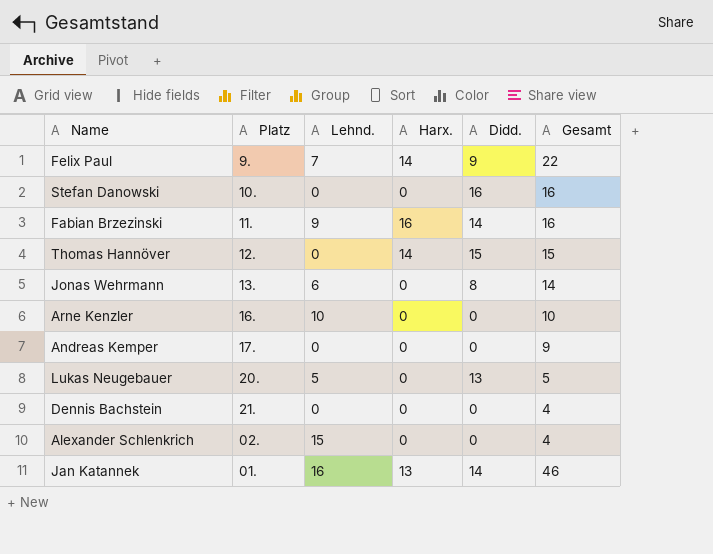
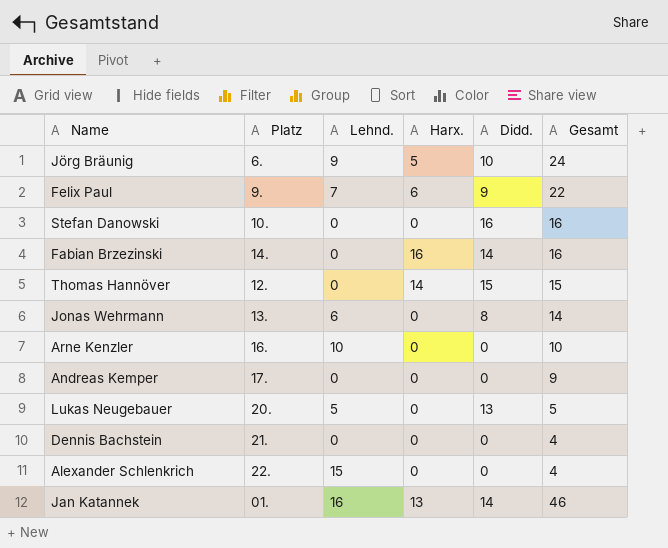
row Jörg Bräunig: none -> 6. | 9 | 5 | 10 | 24
Felix Paul | Harx.: 14 -> 6
Fabian Brzezinski | Platz: 11. -> 14.
Fabian Brzezinski | Lehnd.: 9 -> 0
Alexander Schlenkrich | Platz: 02. -> 22.

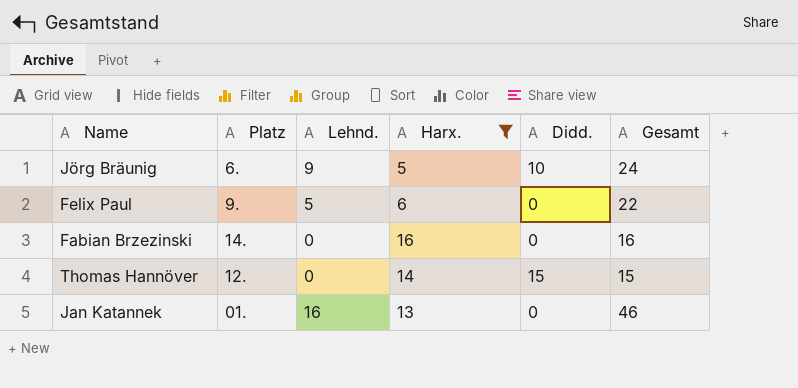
filter: none -> Harx. != 0
Felix Paul | Lehnd.: 7 -> 5
Felix Paul | Didd.: 9 -> 0
Fabian Brzezinski | Didd.: 14 -> 0
Jan Katannek | Didd.: 14 -> 0

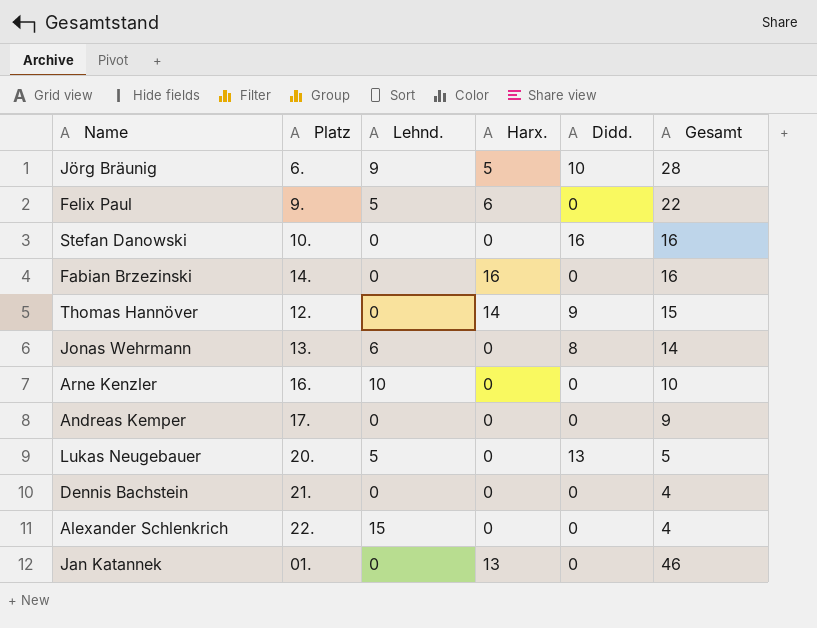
filter: Harx. != 0 -> none
Jörg Bräunig | Gesamt: 24 -> 28
Thomas Hannöver | Didd.: 15 -> 9
Jan Katannek | Lehnd.: 16 -> 0

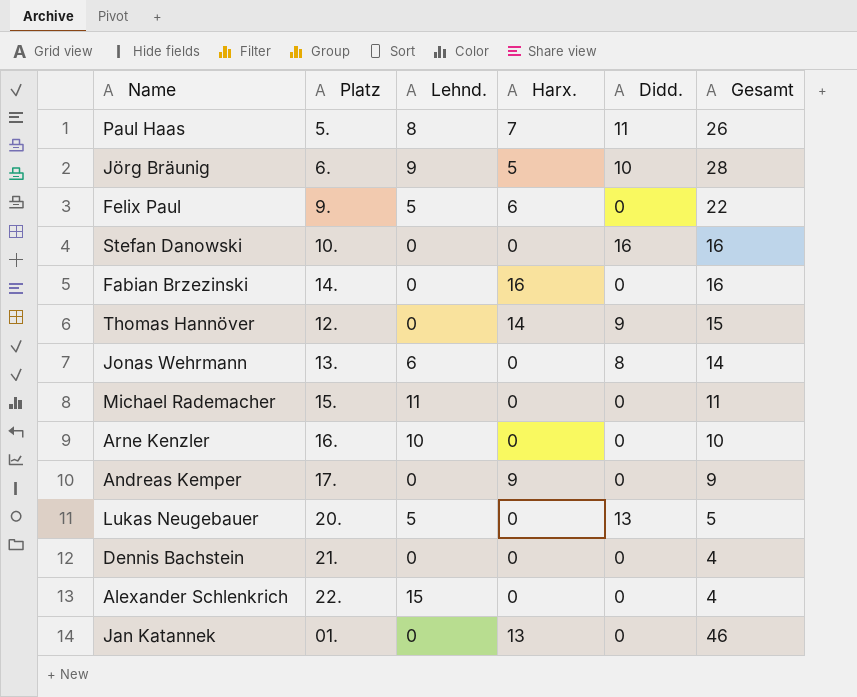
row Paul Haas: none -> 5. | 8 | 7 | 11 | 26
row Michael Rademacher: none -> 15. | 11 | 0 | 0 | 11
Andreas Kemper | Harx.: 0 -> 9

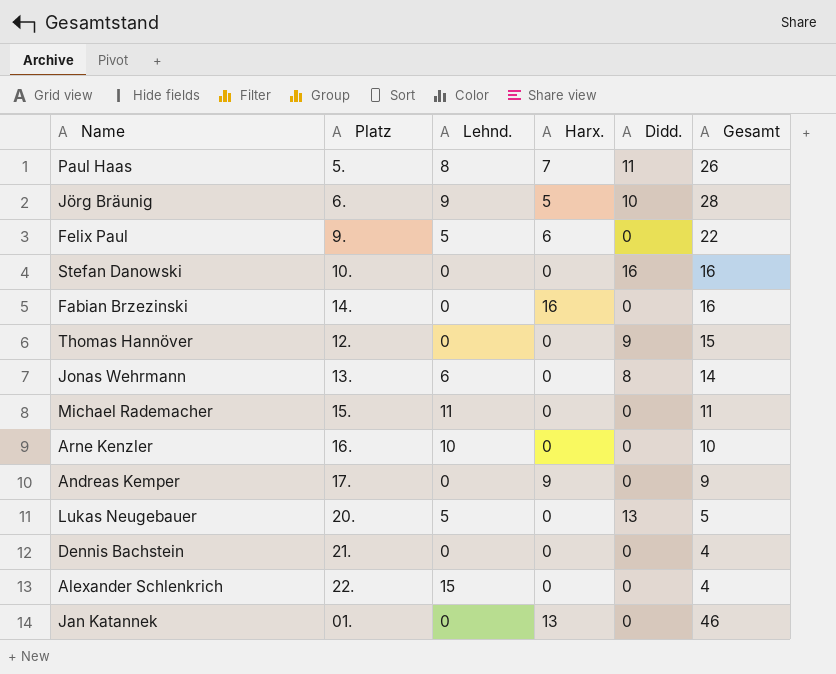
Thomas Hannöver | Harx.: 14 -> 0

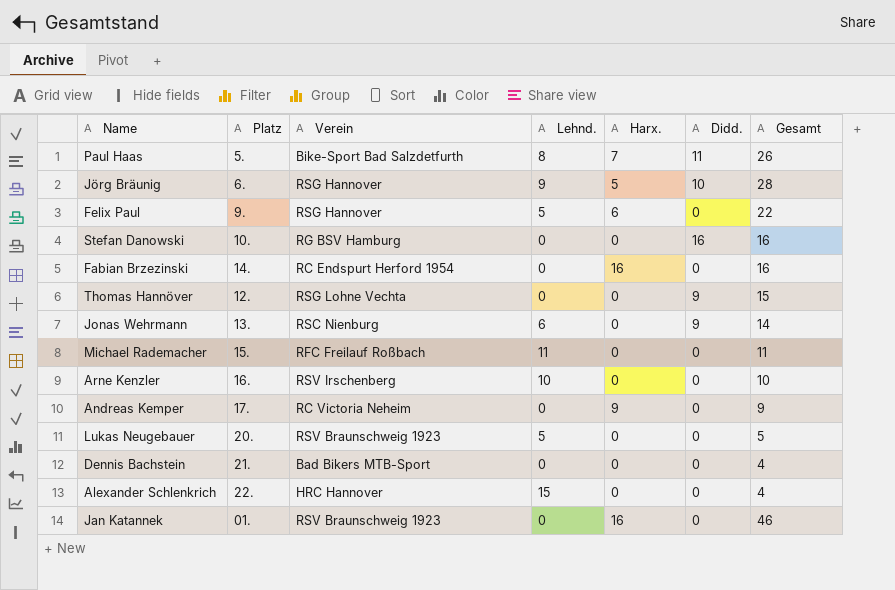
column Verein | position: none -> 3
Jonas Wehrmann | Didd.: 8 -> 9
Lukas Neugebauer | Didd.: 13 -> 0
Jan Katannek | Harx.: 13 -> 16

